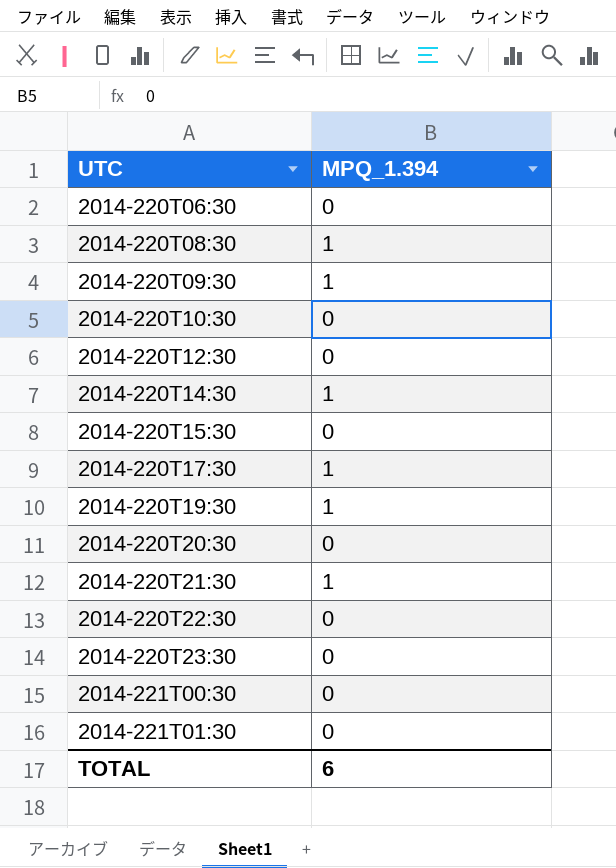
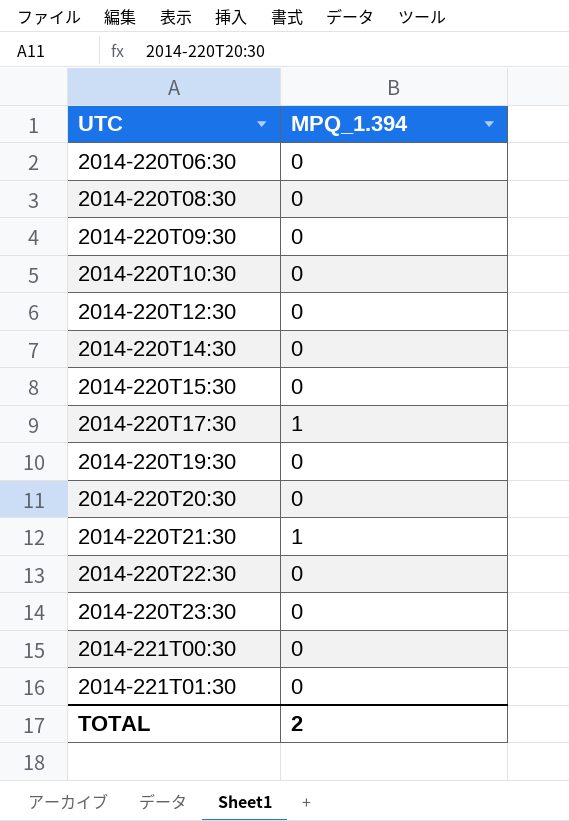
2014-220T08:30 | MPQ_1.394: 1 -> 0
2014-220T09:30 | MPQ_1.394: 1 -> 0
2014-220T14:30 | MPQ_1.394: 1 -> 0
2014-220T19:30 | MPQ_1.394: 1 -> 0
TOTAL | MPQ_1.394: 6 -> 2

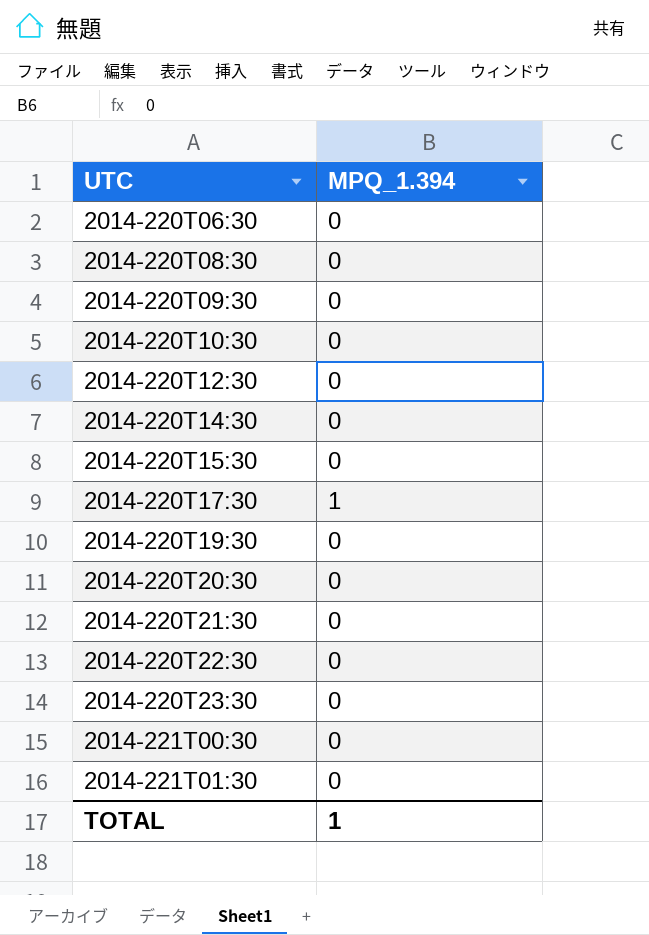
2014-220T21:30 | MPQ_1.394: 1 -> 0
TOTAL | MPQ_1.394: 2 -> 1

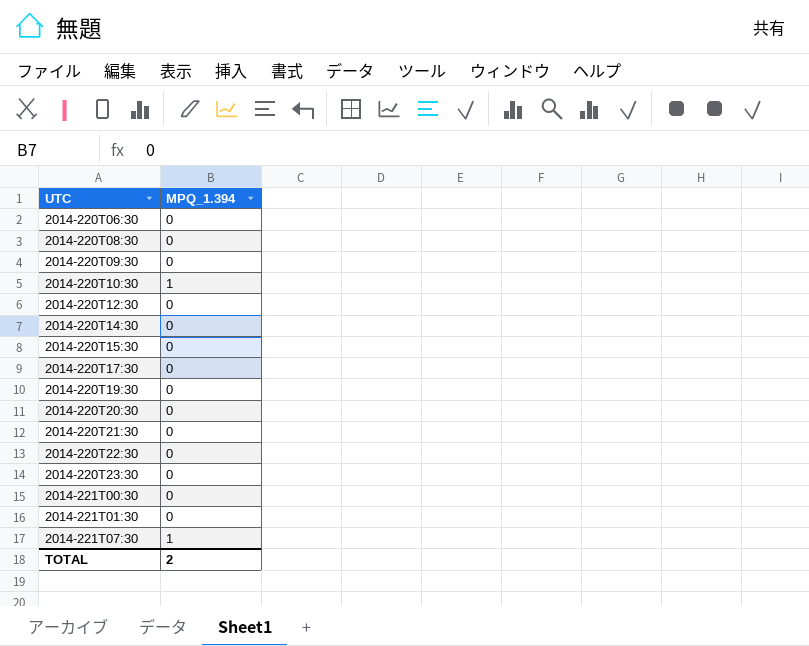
2014-220T10:30 | MPQ_1.394: 0 -> 1
2014-220T17:30 | MPQ_1.394: 1 -> 0
row 2014-221T07:30: none -> 1
TOTAL | MPQ_1.394: 1 -> 2

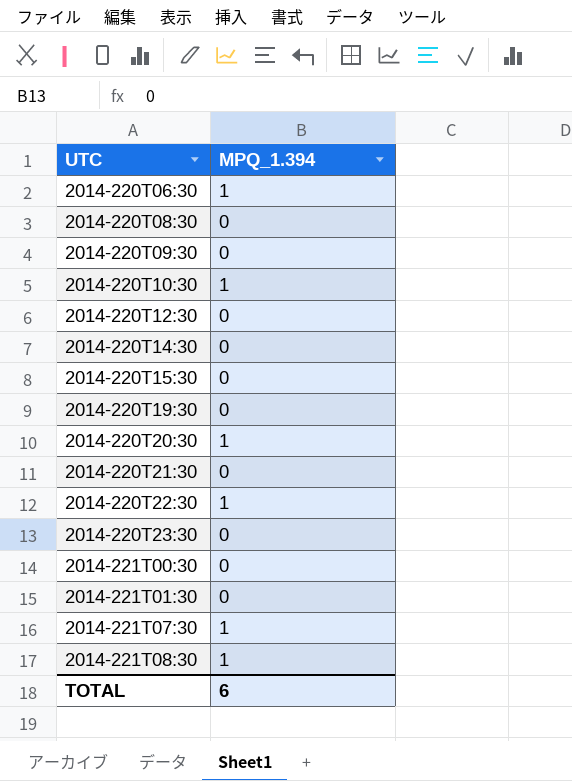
row 2014-220T17:30: 0 -> none
2014-220T06:30 | MPQ_1.394: 0 -> 1
2014-220T20:30 | MPQ_1.394: 0 -> 1
2014-220T22:30 | MPQ_1.394: 0 -> 1
row 2014-221T08:30: none -> 1
TOTAL | MPQ_1.394: 2 -> 6

